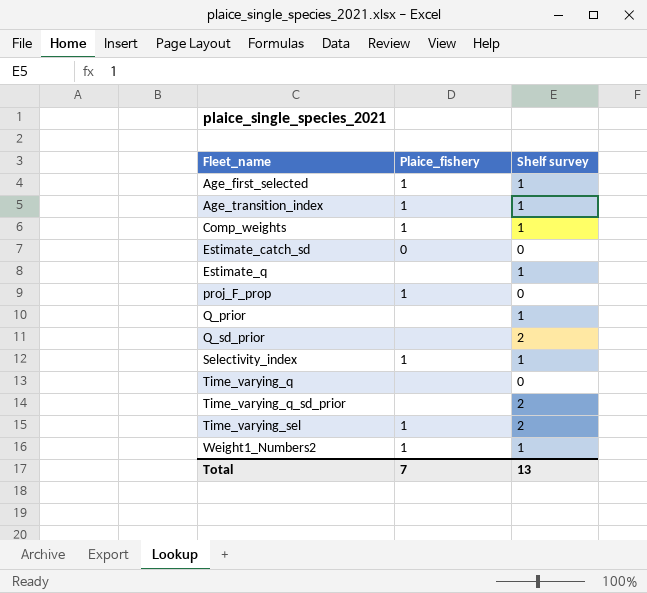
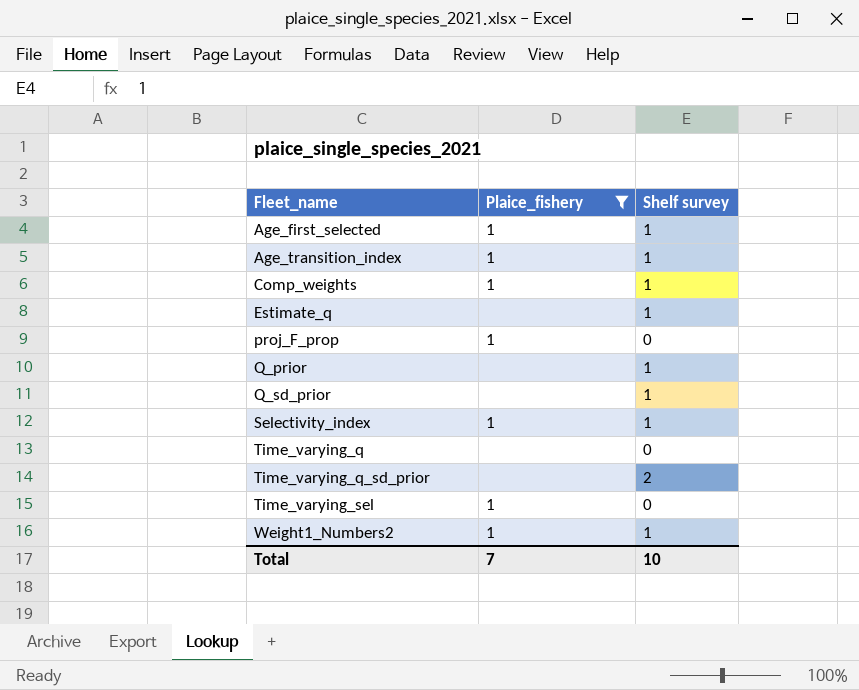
filter: none -> Plaice_fishery != 0
Q_sd_prior | Shelf survey: 2 -> 1
Time_varying_sel | Shelf survey: 2 -> 0
Total | Shelf survey: 13 -> 10

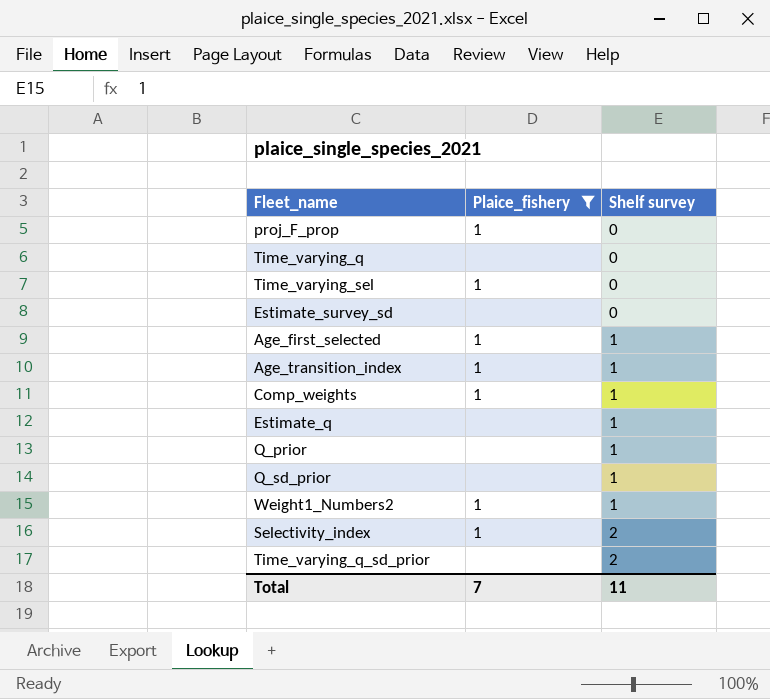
row order: Fleet_name ascending -> Shelf survey ascending
row Estimate_survey_sd: none -> none | 0
Selectivity_index | Shelf survey: 1 -> 2
Total | Shelf survey: 10 -> 11

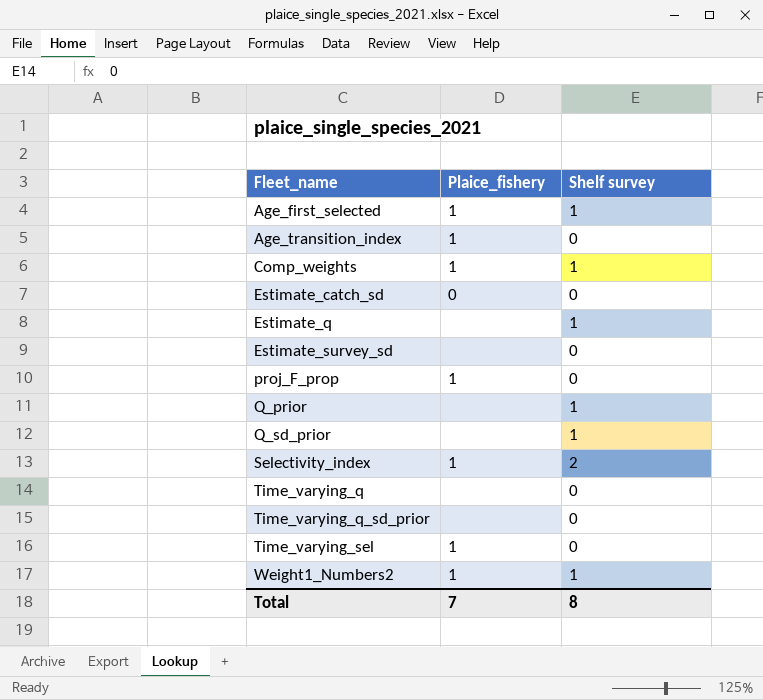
filter: Plaice_fishery != 0 -> none
row order: Shelf survey ascending -> Fleet_name ascending
Age_transition_index | Shelf survey: 1 -> 0
Time_varying_q_sd_prior | Shelf survey: 2 -> 0
Total | Shelf survey: 11 -> 8

